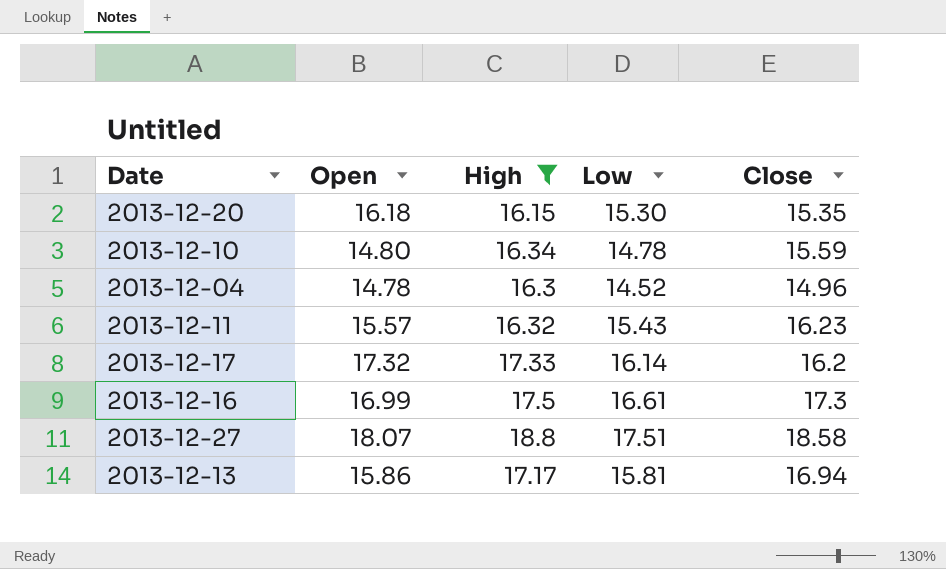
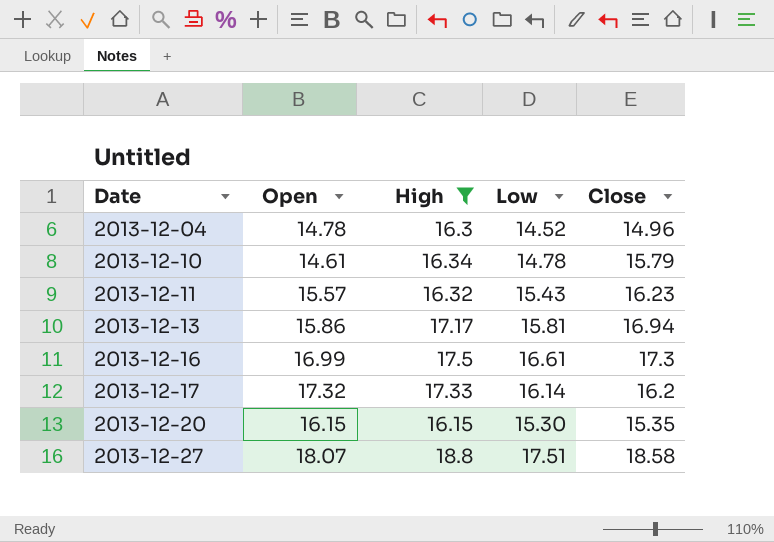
row order: none -> Date ascending
2013-12-10 | Open: 14.80 -> 14.61
2013-12-10 | Close: 15.59 -> 15.79
2013-12-20 | Open: 16.18 -> 16.15

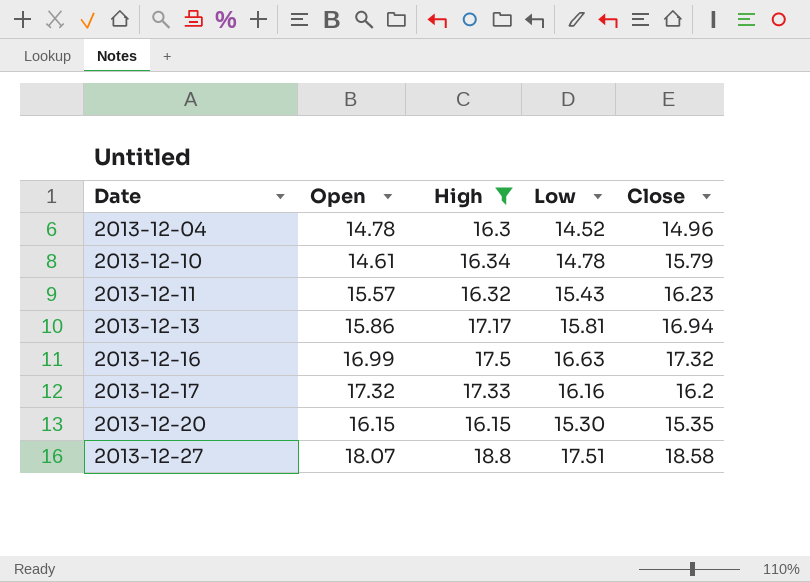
2013-12-16 | Low: 16.61 -> 16.63
2013-12-16 | Close: 17.3 -> 17.32
2013-12-17 | Low: 16.14 -> 16.16

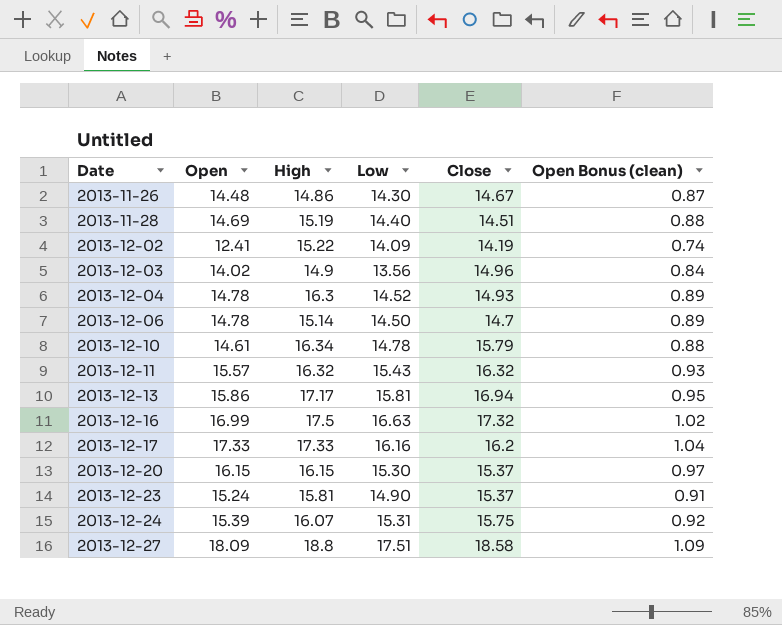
filter: High >= 16.15 -> none
column Open Bonus (clean) | formula: none -> [Open] * 0.06
2013-12-04 | Close: 14.96 -> 14.93
2013-12-11 | Close: 16.23 -> 16.32
2013-12-17 | Open: 17.32 -> 17.33
2013-12-20 | Close: 15.35 -> 15.37
2013-12-27 | Open: 18.07 -> 18.09

